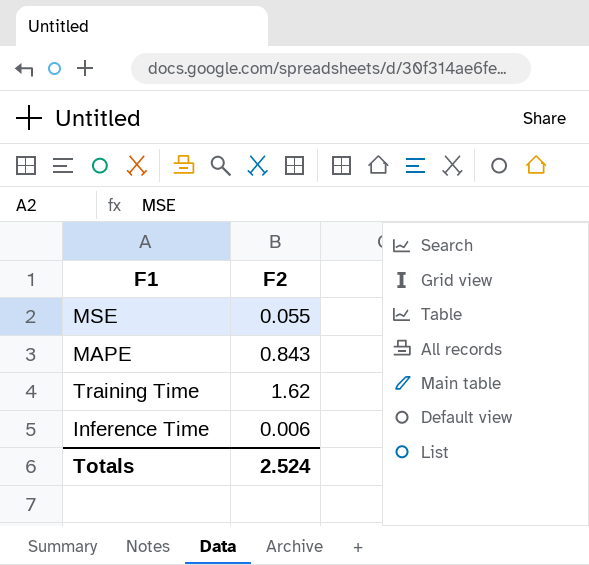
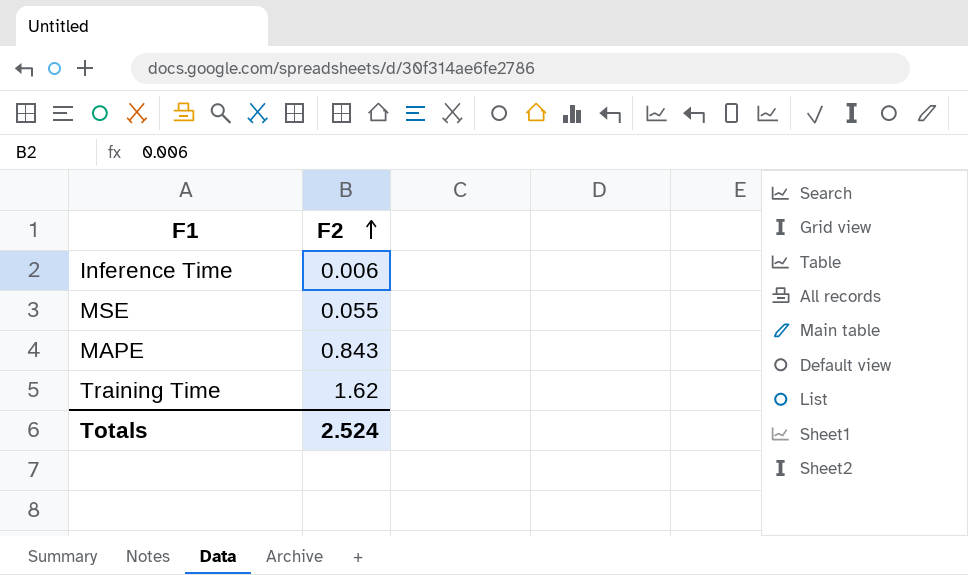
row order: none -> F2 ascending

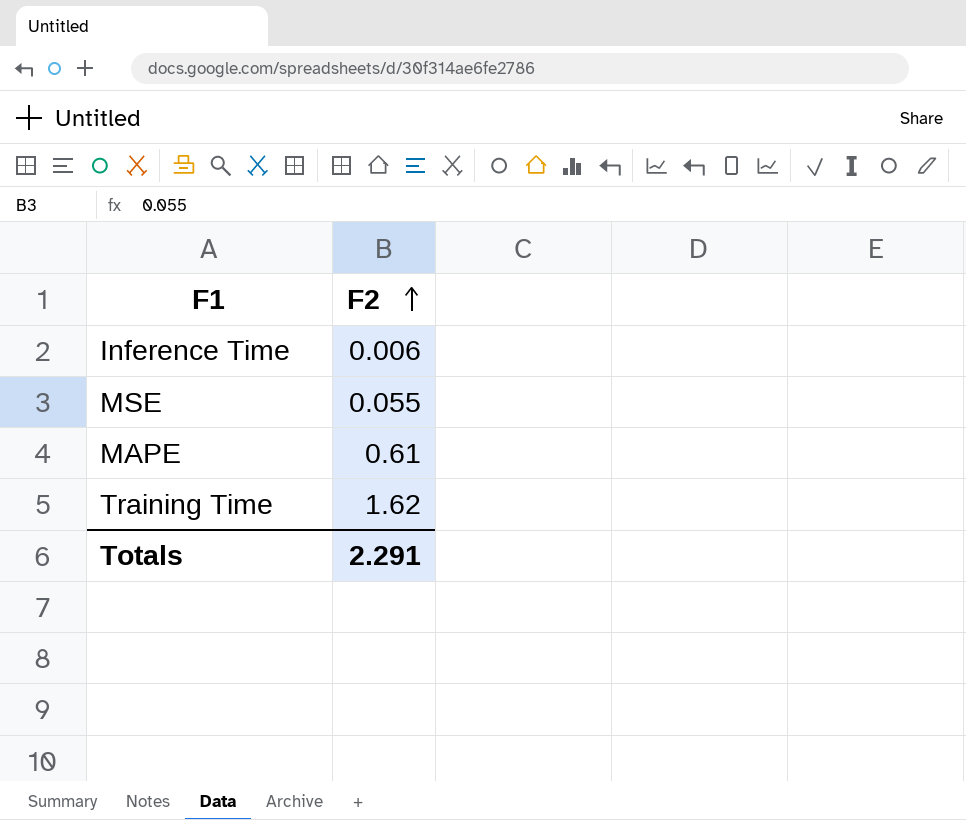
MAPE | F2: 0.843 -> 0.61
Totals | F2: 2.524 -> 2.291

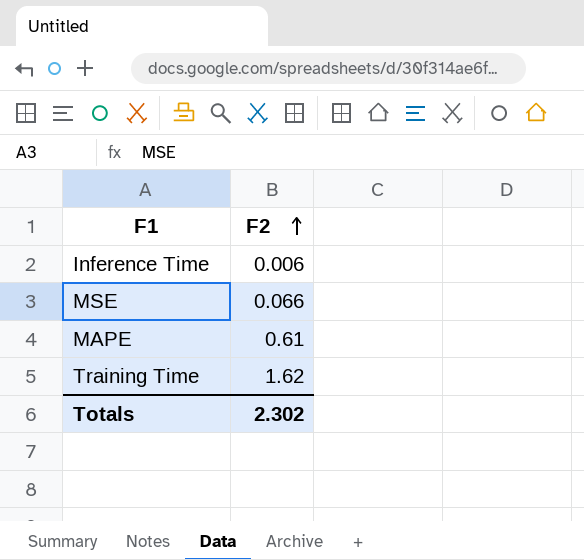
MSE | F2: 0.055 -> 0.066
Totals | F2: 2.291 -> 2.302

